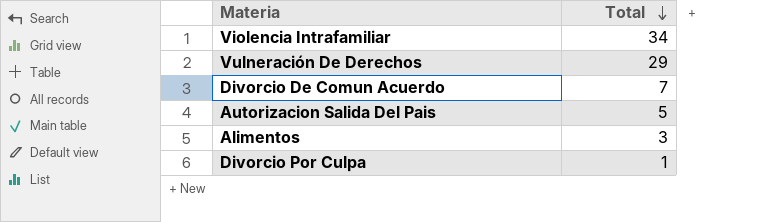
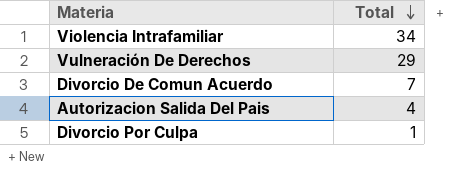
row Alimentos: 3 -> none
Autorizacion Salida Del Pais | Total: 5 -> 4

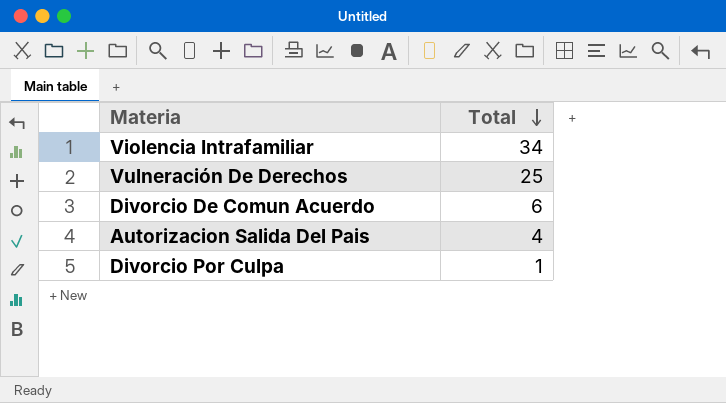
Vulneración De Derechos | Total: 29 -> 25
Divorcio De Comun Acuerdo | Total: 7 -> 6

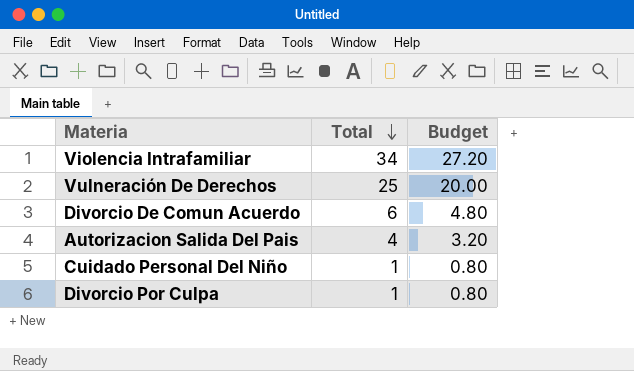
column Budget | formula: none -> [Total] * 0.8
row Cuidado Personal Del Niño: none -> 1 | 0.80

